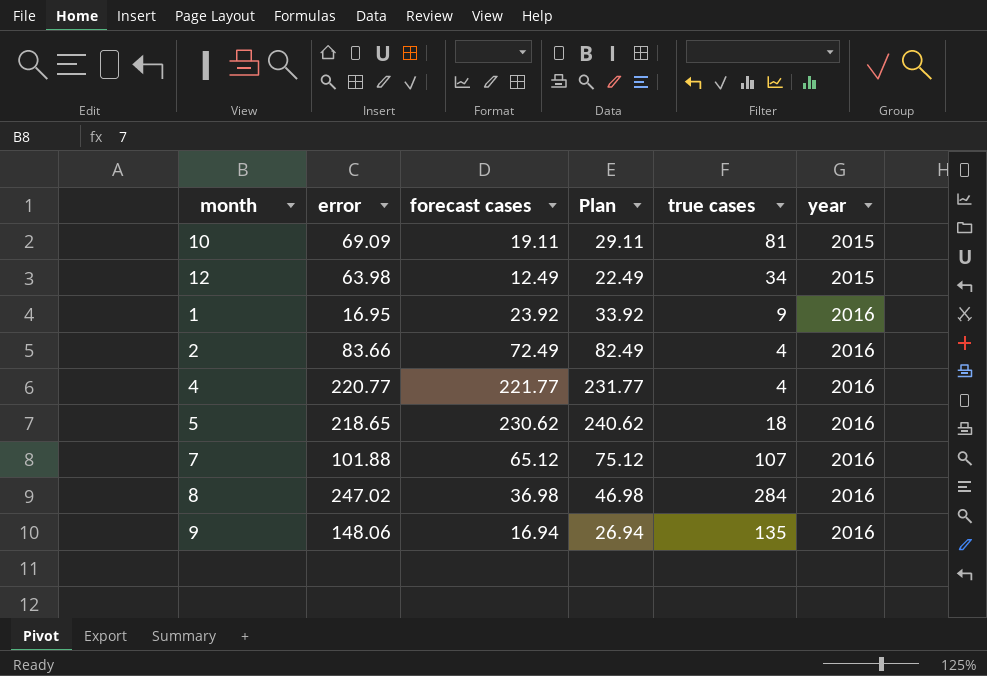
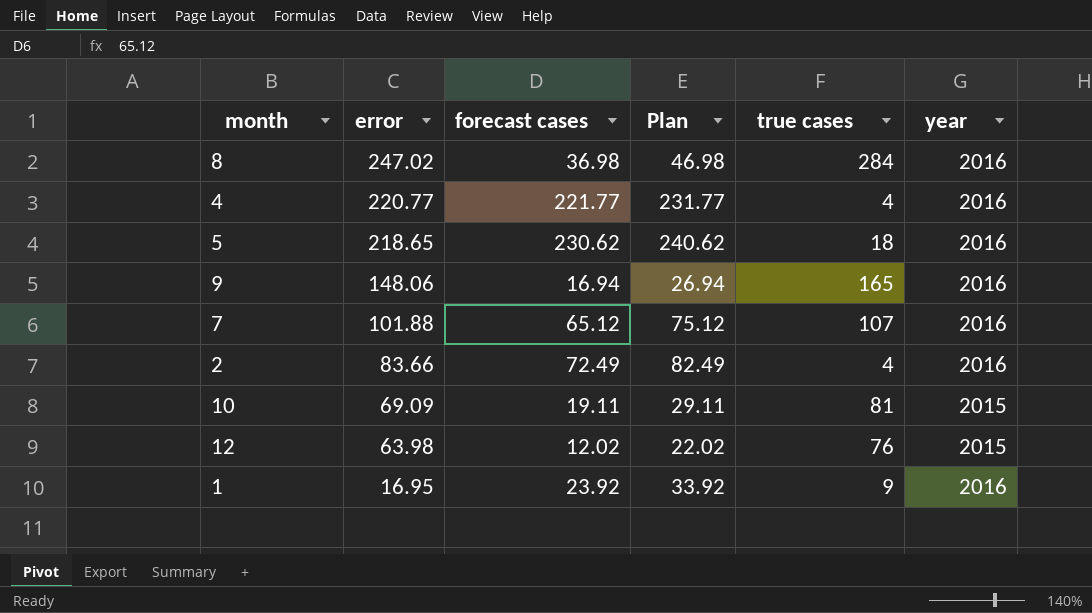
row order: year ascending -> error descending
9 | true cases: 135 -> 165
12 | forecast cases: 12.49 -> 12.02
12 | Plan: 22.49 -> 22.02
12 | true cases: 34 -> 76

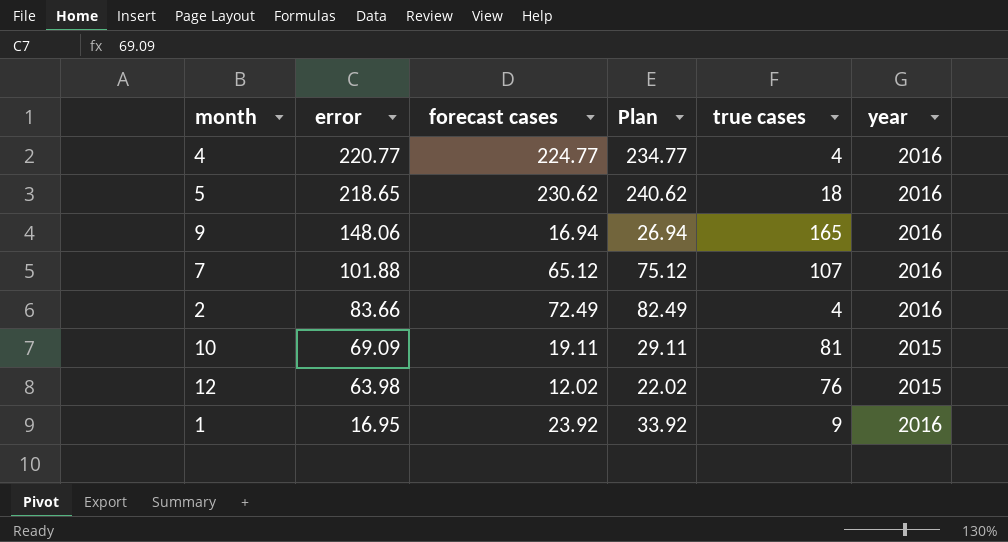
row 8: 247.02 | 36.98 | 46.98 | 284 | 2016 -> none
4 | forecast cases: 221.77 -> 224.77
4 | Plan: 231.77 -> 234.77

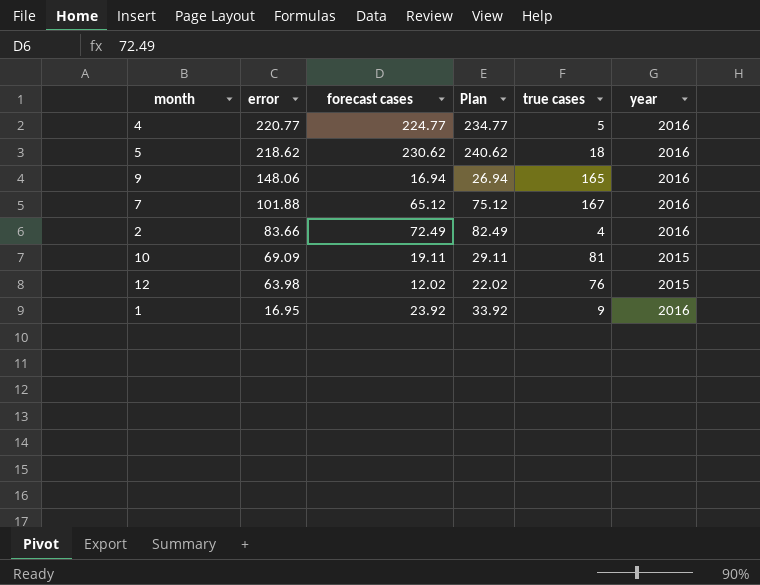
4 | true cases: 4 -> 5
5 | error: 218.65 -> 218.62
7 | true cases: 107 -> 167

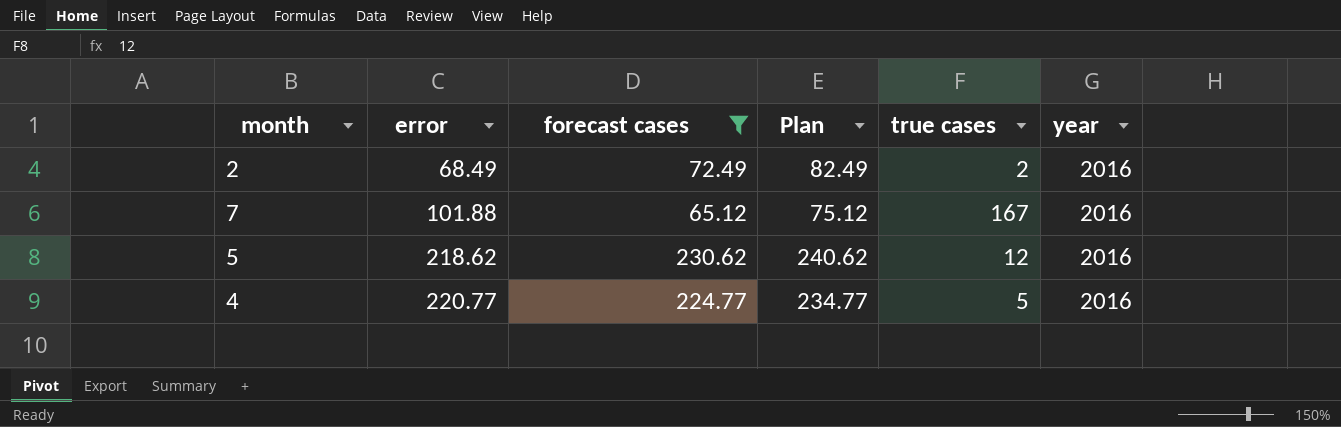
filter: none -> forecast cases >= 65.12
row order: error descending -> error ascending
2 | error: 83.66 -> 68.49
2 | true cases: 4 -> 2
5 | true cases: 18 -> 12

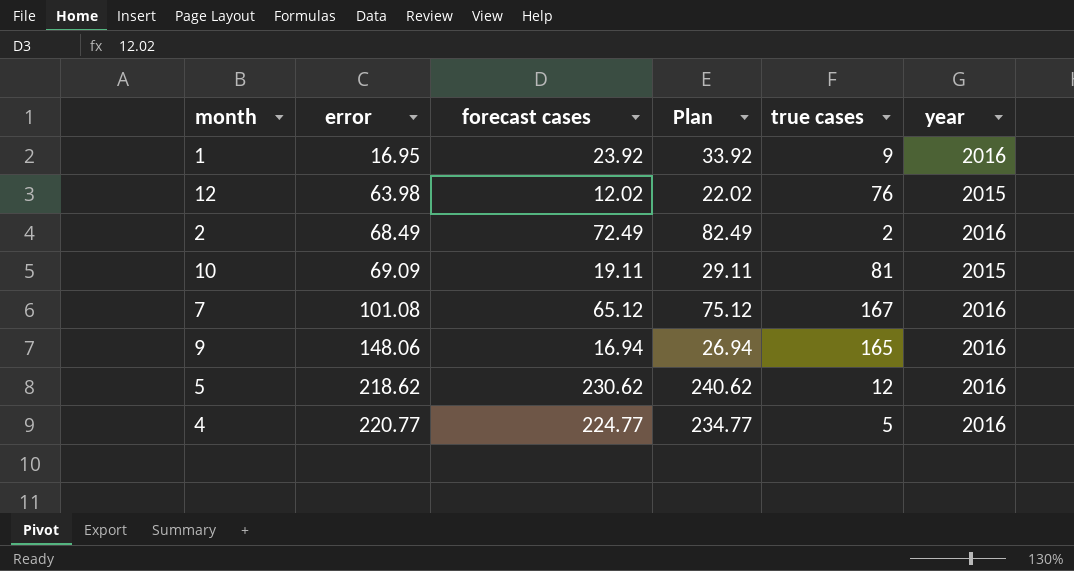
filter: forecast cases >= 65.12 -> none
7 | error: 101.88 -> 101.08

